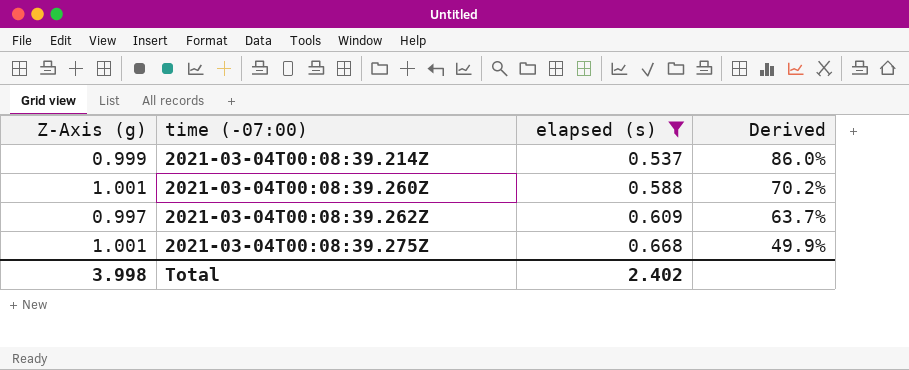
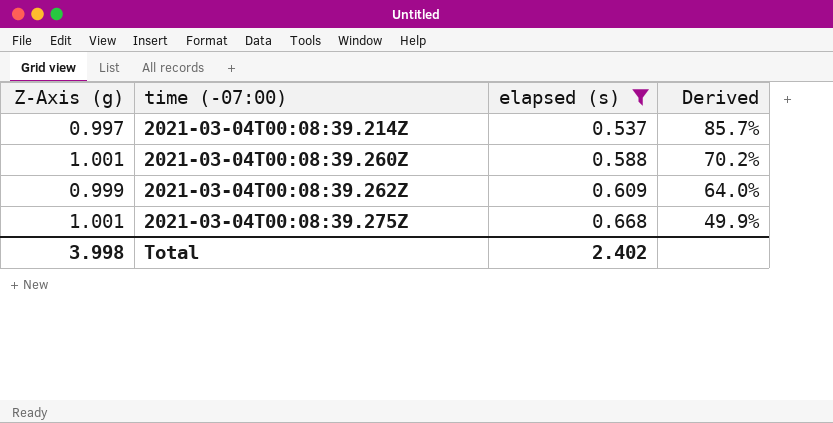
2021-03-04T00:08:39.214Z | Z-Axis (g): 0.999 -> 0.997
2021-03-04T00:08:39.214Z | Derived: 86.0% -> 85.7%
2021-03-04T00:08:39.262Z | Z-Axis (g): 0.997 -> 0.999
2021-03-04T00:08:39.262Z | Derived: 63.7% -> 64.0%

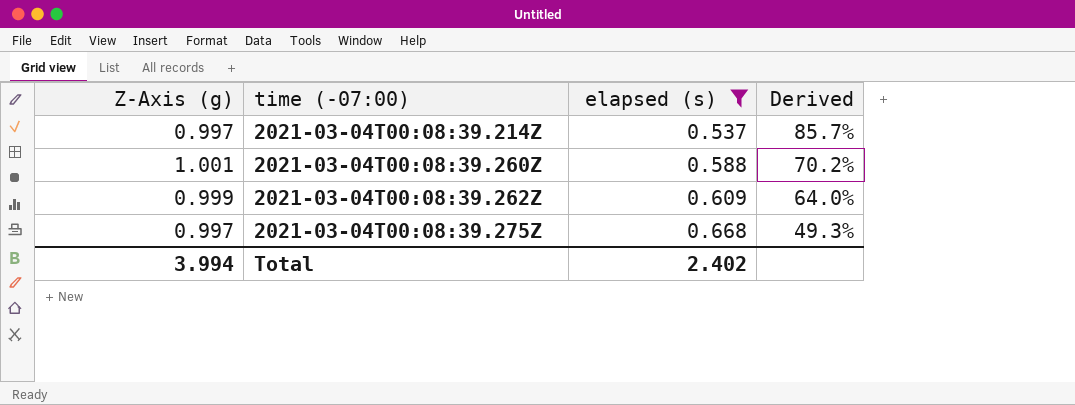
2021-03-04T00:08:39.275Z | Z-Axis (g): 1.001 -> 0.997
2021-03-04T00:08:39.275Z | Derived: 49.9% -> 49.3%
Total | Z-Axis (g): 3.998 -> 3.994

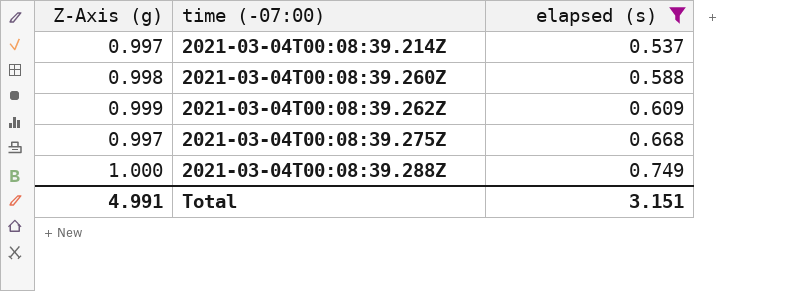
column Derived | formula: ([Z-Axis (g)] - [elapsed (s)]) / [elapsed (s)] -> none
2021-03-04T00:08:39.260Z | Z-Axis (g): 1.001 -> 0.998
row 2021-03-04T00:08:39.288Z: none -> 1.000 | 0.749
Total | Z-Axis (g): 3.994 -> 4.991
Total | elapsed (s): 2.402 -> 3.151

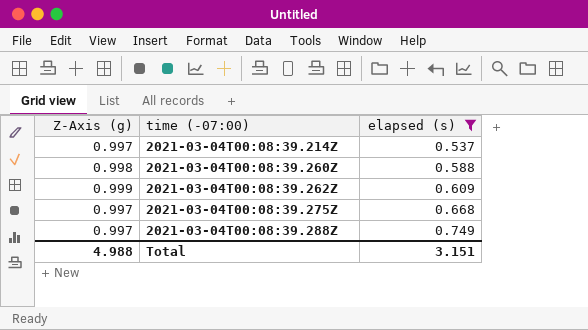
2021-03-04T00:08:39.288Z | Z-Axis (g): 1.000 -> 0.997
Total | Z-Axis (g): 4.991 -> 4.988

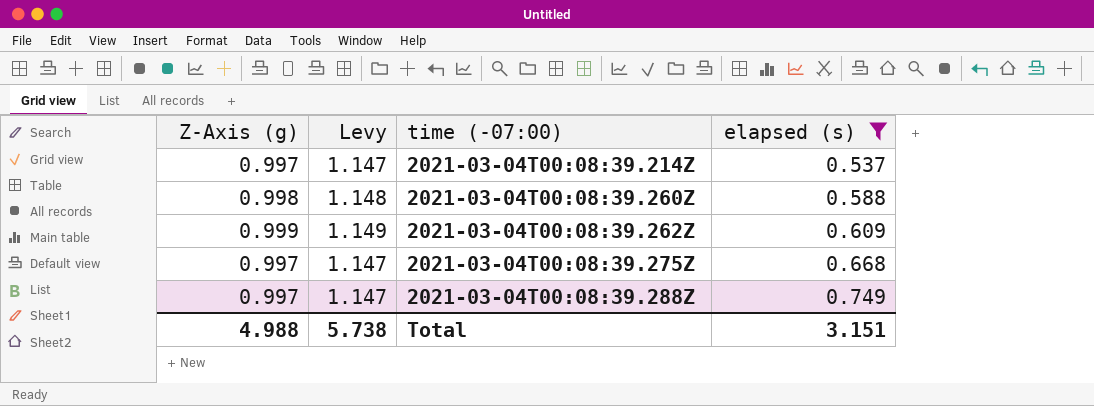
column Levy | formula: none -> [Z-Axis (g)] * 1.15

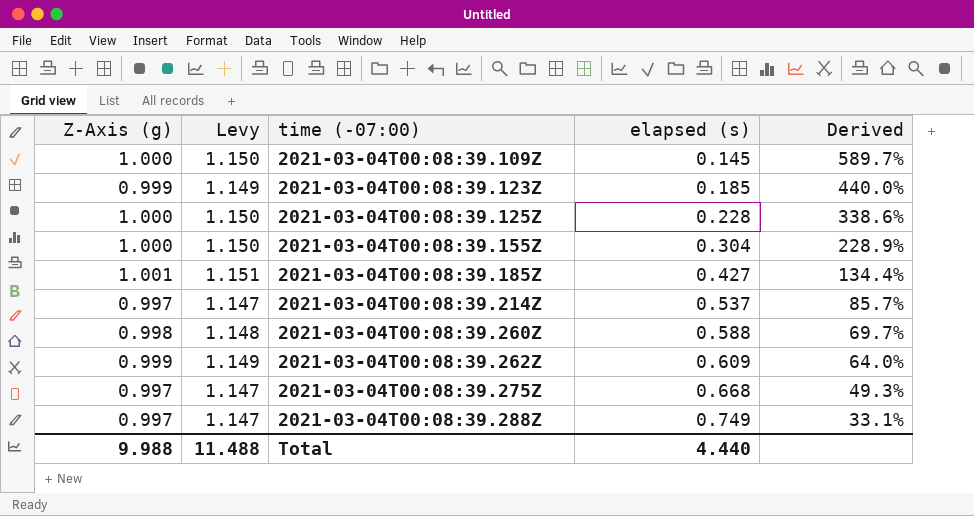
filter: elapsed (s) >= 0.537 -> none
column Derived | formula: none -> ([Z-Axis (g)] - [elapsed (s)]) / [elapsed (s)]
Total | Z-Axis (g): 4.988 -> 9.988
Total | Levy: 5.738 -> 11.488
Total | elapsed (s): 3.151 -> 4.440

